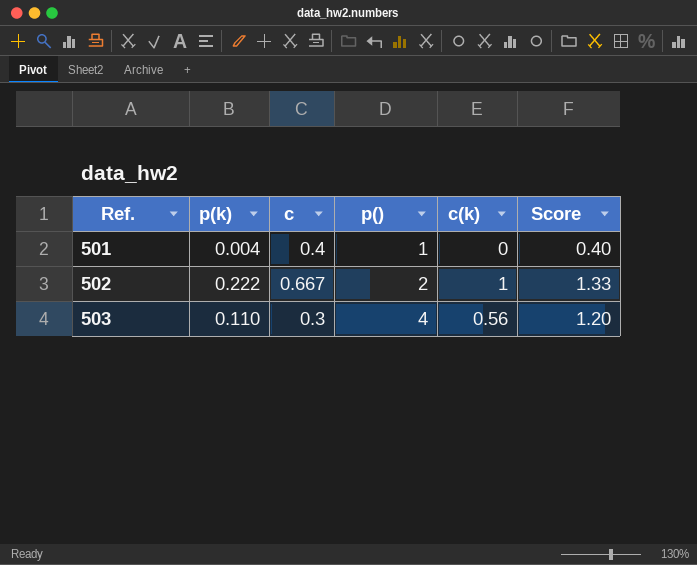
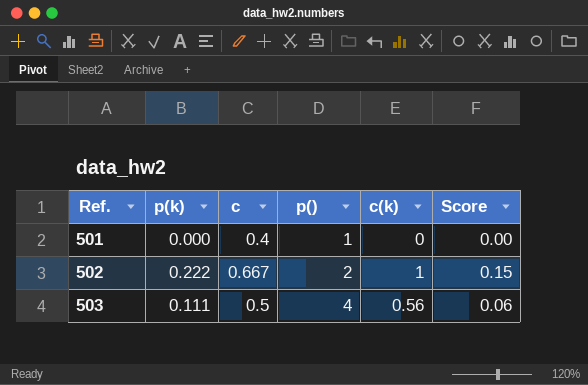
column Score | formula: [c] * [p()] -> [p(k)] * [c]
501 | p(k): 0.004 -> 0.000
503 | p(k): 0.110 -> 0.111
503 | c: 0.3 -> 0.5

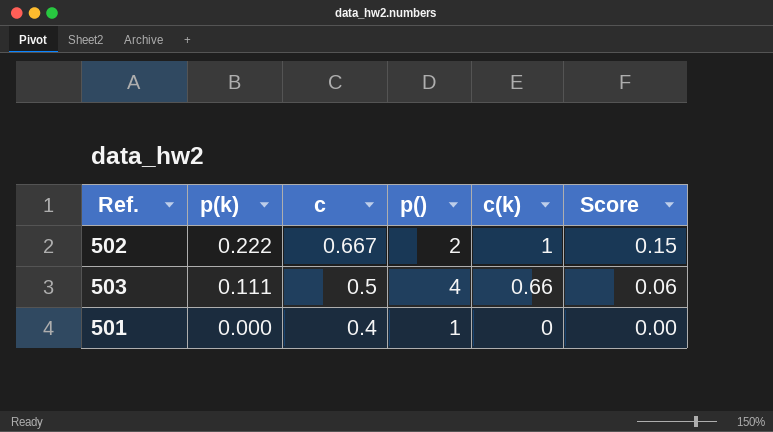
row order: Ref. ascending -> p(k) descending
503 | c(k): 0.56 -> 0.66

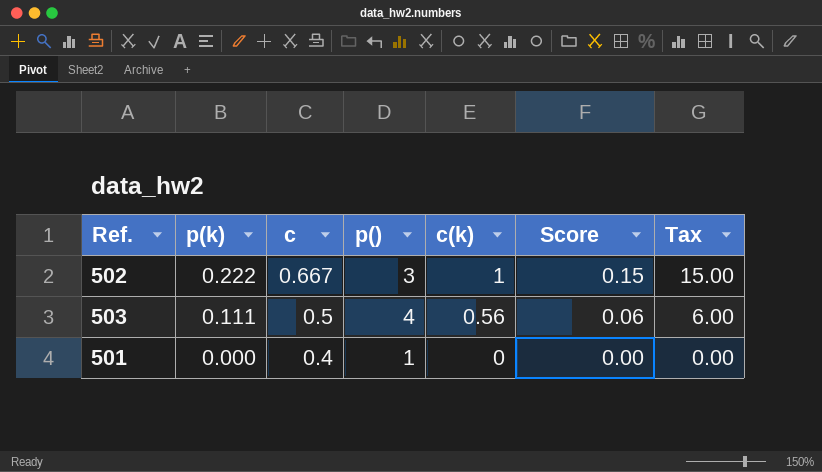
column Tax | formula: none -> [Score] * 100
502 | p(): 2 -> 3
503 | c(k): 0.66 -> 0.56

